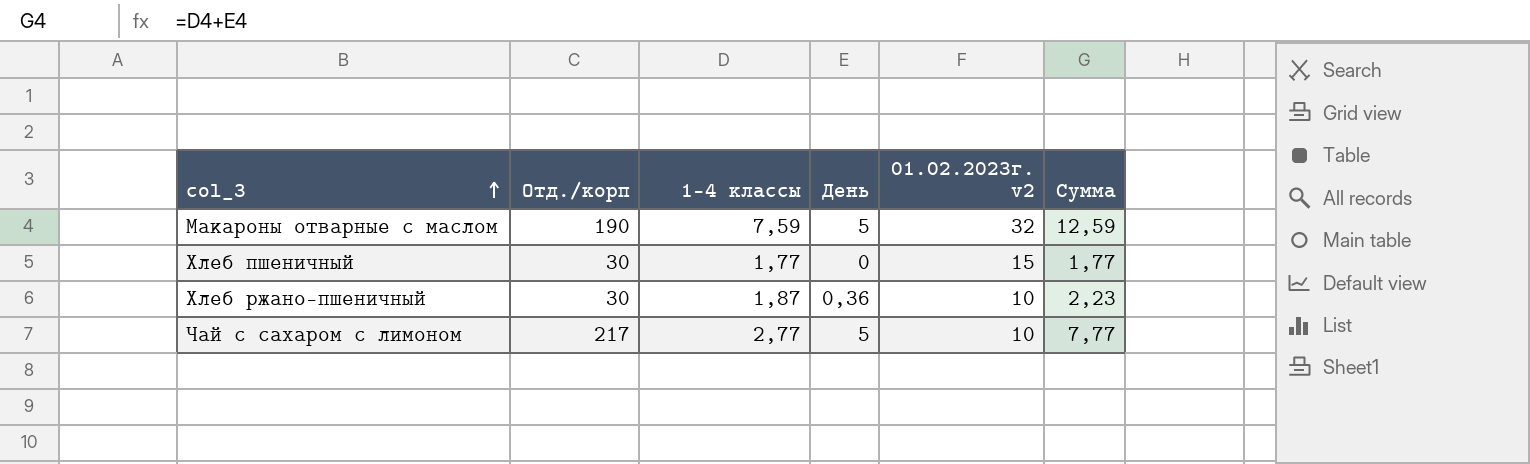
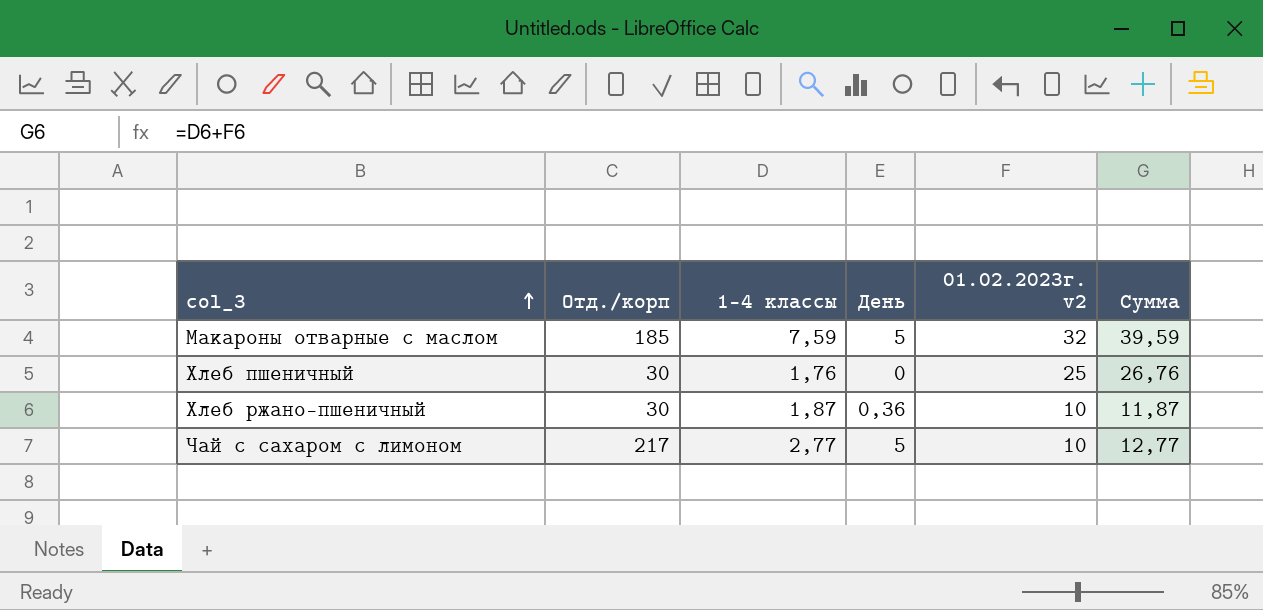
column Сумма | formula: [1-4 классы] + [День] -> [1-4 классы] + [01.02.2023г. v2]
Макароны отварные с маслом | Отд./корп: 190 -> 185
Хлеб пшеничный | 1-4 классы: 1,77 -> 1,76
Хлеб пшеничный | 01.02.2023г. v2: 15 -> 25

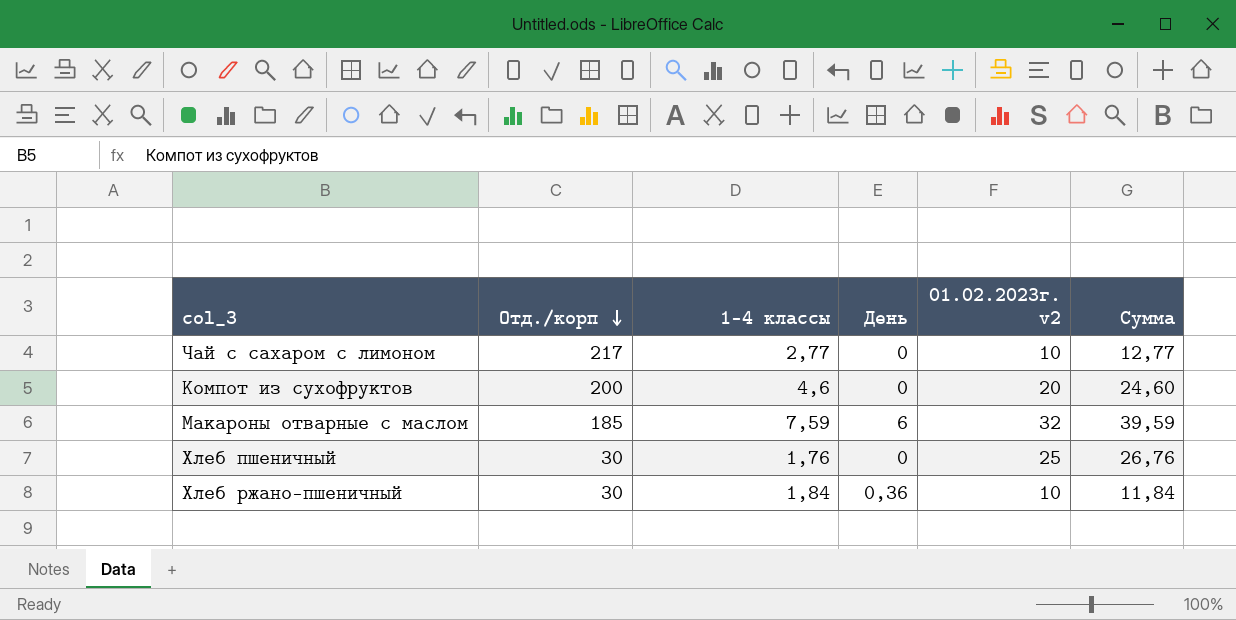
row order: col_3 ascending -> Отд./корп descending
Чай с сахаром с лимоном | День: 5 -> 0
row Компот из сухофруктов: none -> 200 | 4,6 | 0 | 20 | 24,60
Макароны отварные с маслом | День: 5 -> 6
Хлеб ржано-пшеничный | 1-4 классы: 1,87 -> 1,84
Хлеб ржано-пшеничный | Сумма: 11,87 -> 11,84

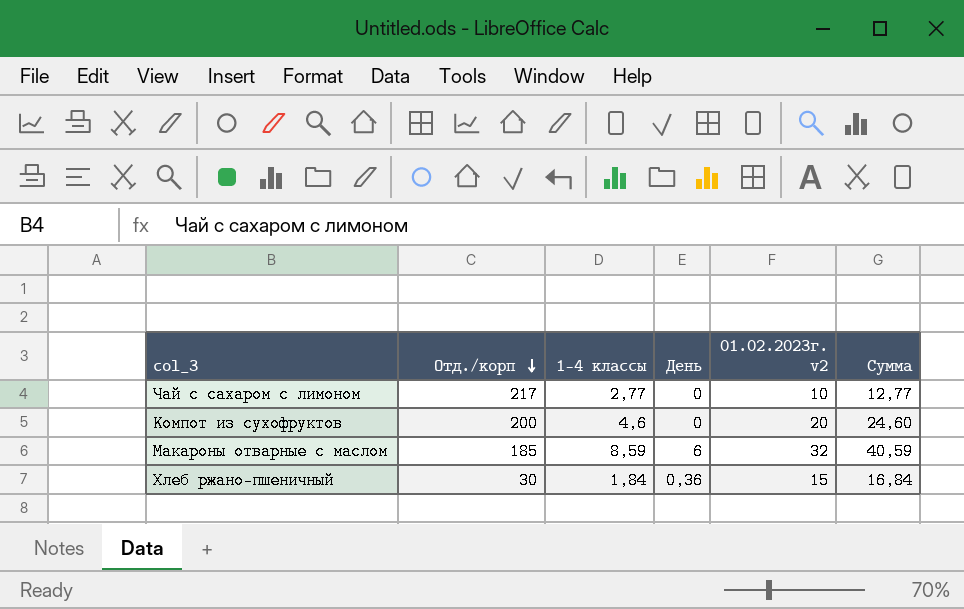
row Хлеб пшеничный: 30 | 1,76 | 0 | 25 | 26,76 -> none
Макароны отварные с маслом | 1-4 классы: 7,59 -> 8,59
Макароны отварные с маслом | Сумма: 39,59 -> 40,59
Хлеб ржано-пшеничный | 01.02.2023г. v2: 10 -> 15
Хлеб ржано-пшеничный | Сумма: 11,84 -> 16,84

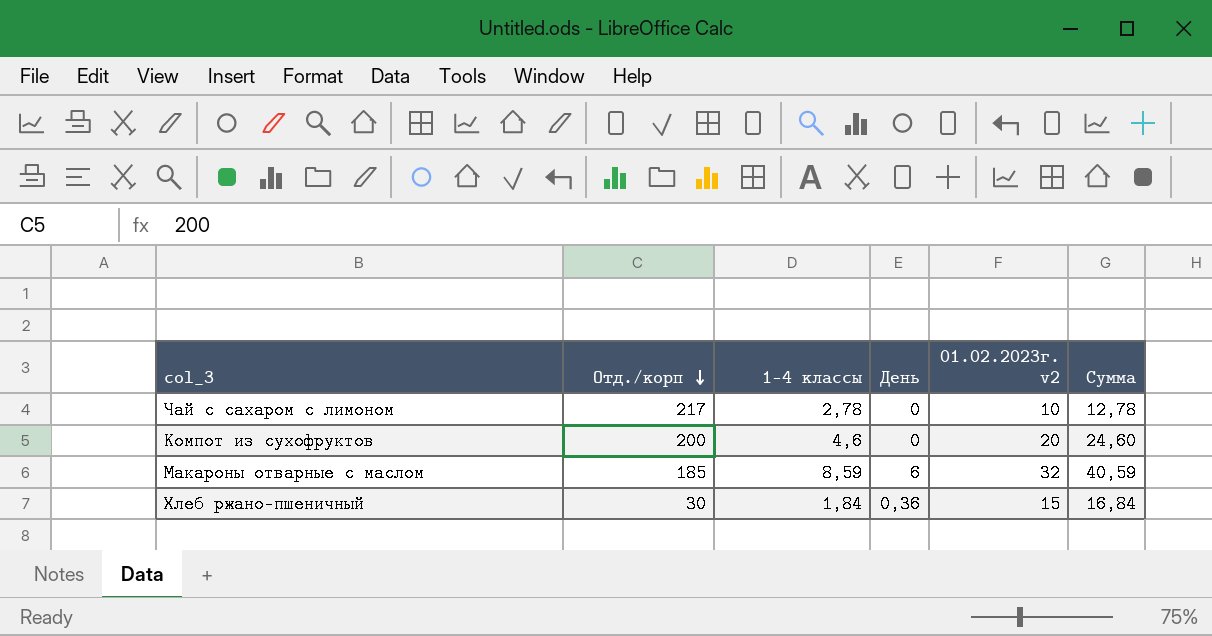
Чай с сахаром с лимоном | 1-4 классы: 2,77 -> 2,78
Чай с сахаром с лимоном | Сумма: 12,77 -> 12,78

